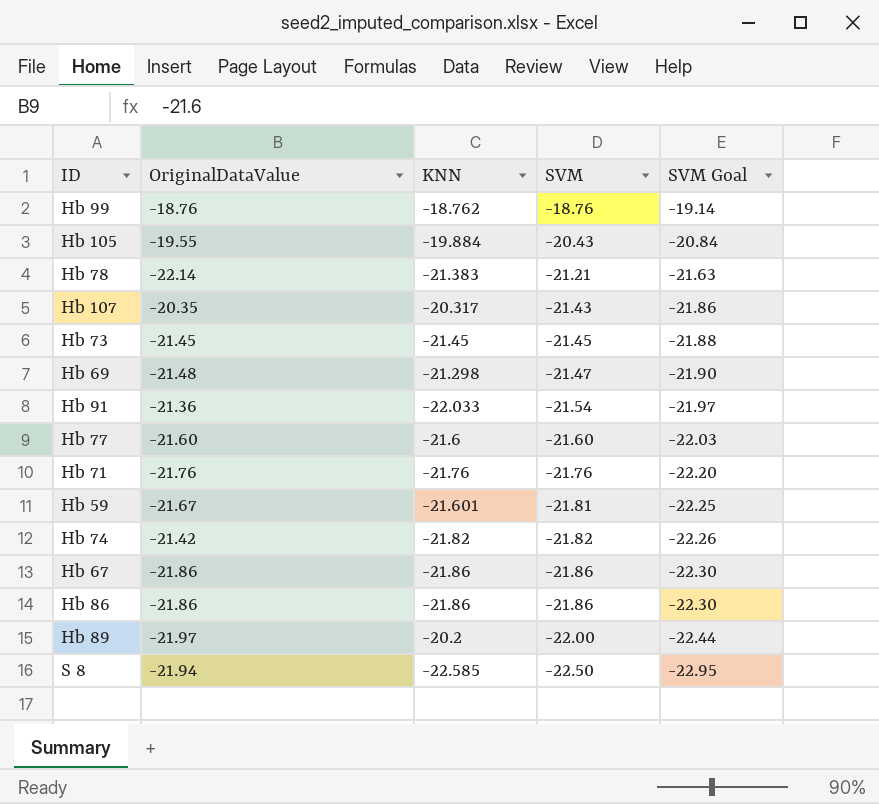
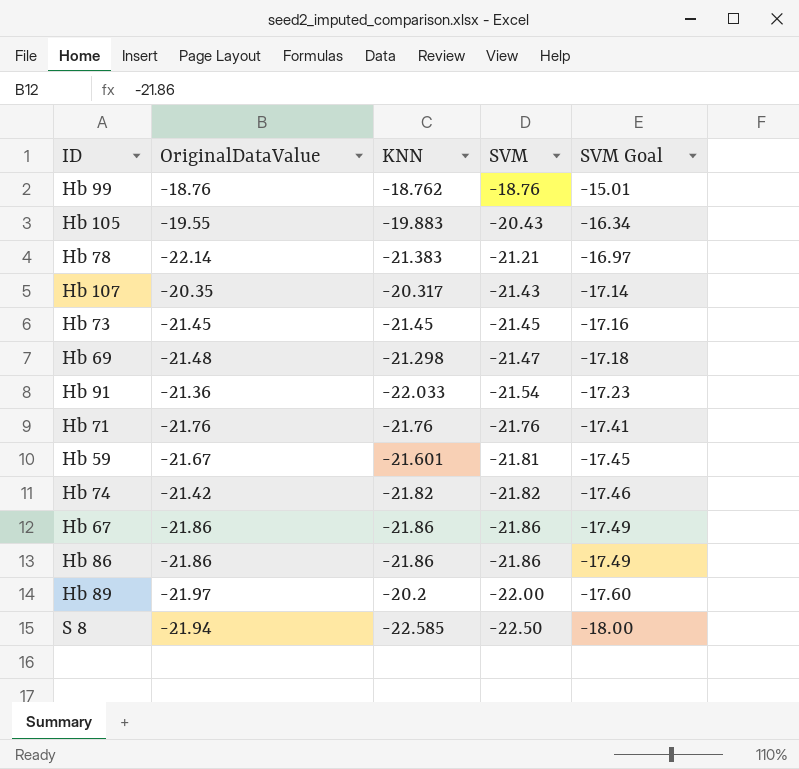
column SVM Goal | formula: [SVM] * 1.02 -> [SVM] * 0.8
row Hb 77: -21.60 | -21.6 | -21.60 | -22.03 -> none
Hb 105 | KNN: -19.884 -> -19.883

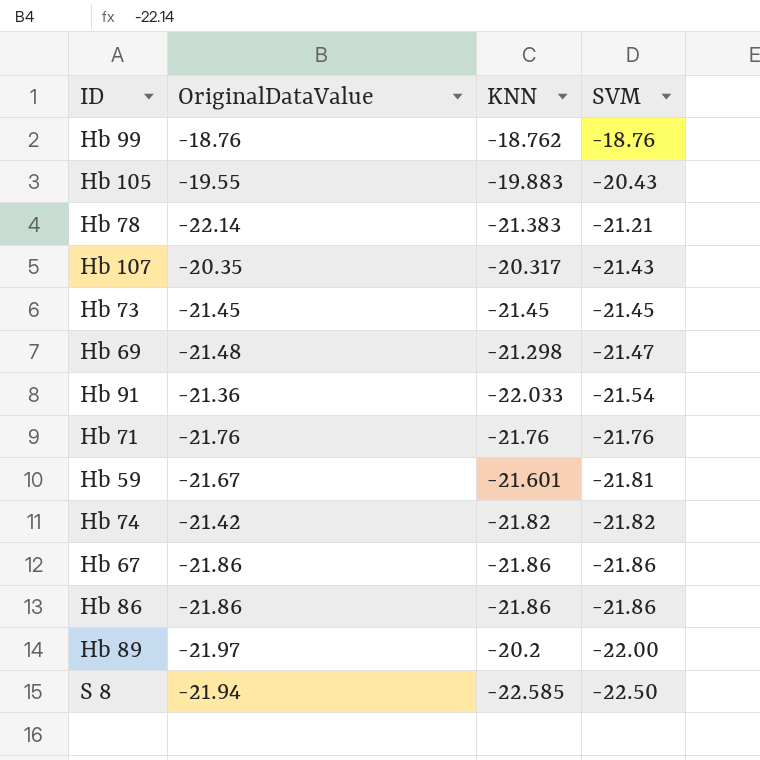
column SVM Goal | formula: [SVM] * 0.8 -> none

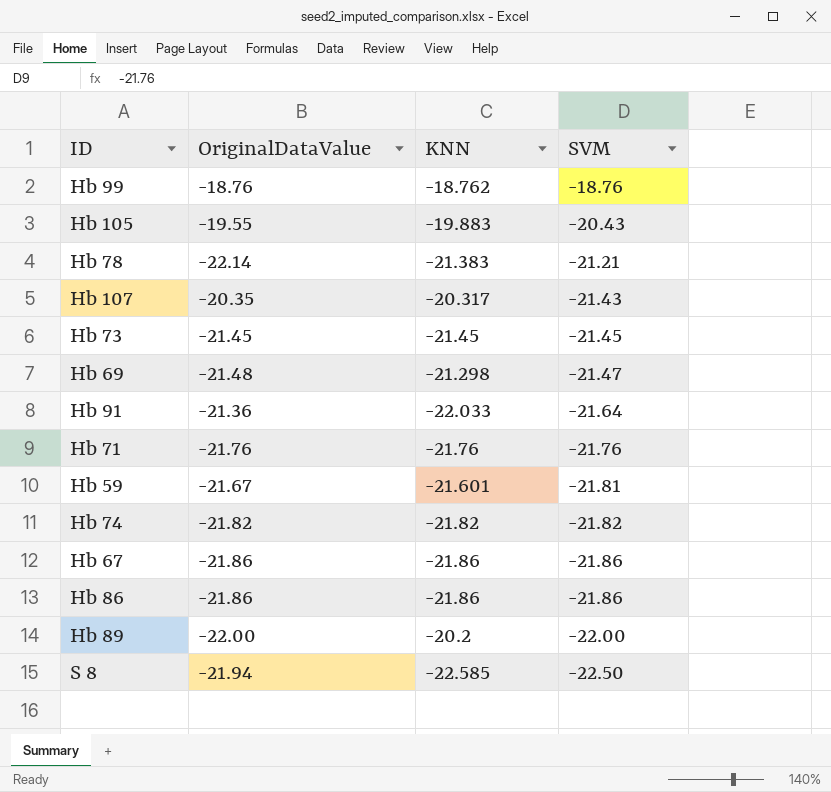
Hb 91 | SVM: -21.54 -> -21.64
Hb 74 | OriginalDataValue: -21.42 -> -21.82
Hb 89 | OriginalDataValue: -21.97 -> -22.00

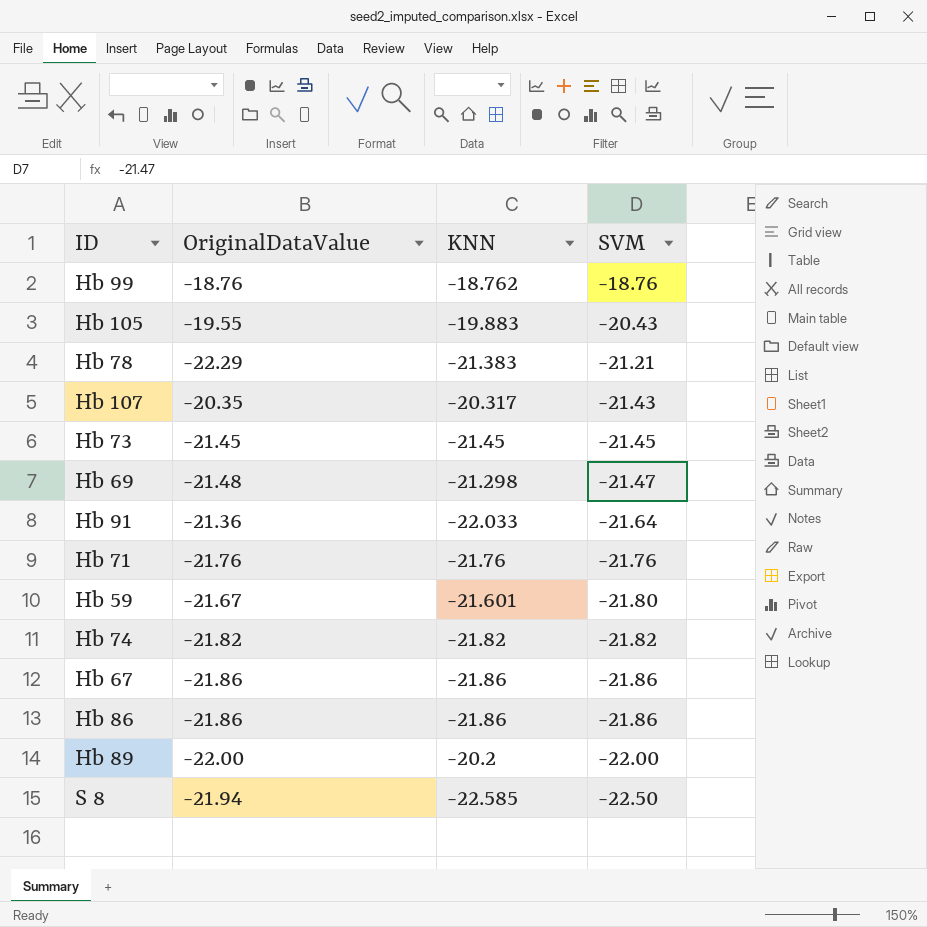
Hb 78 | OriginalDataValue: -22.14 -> -22.29
Hb 59 | SVM: -21.81 -> -21.80

